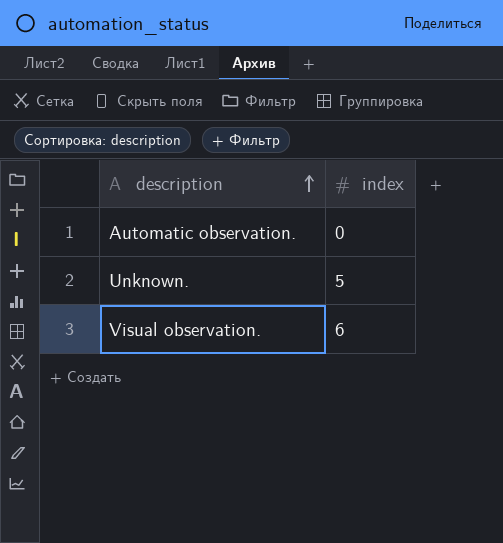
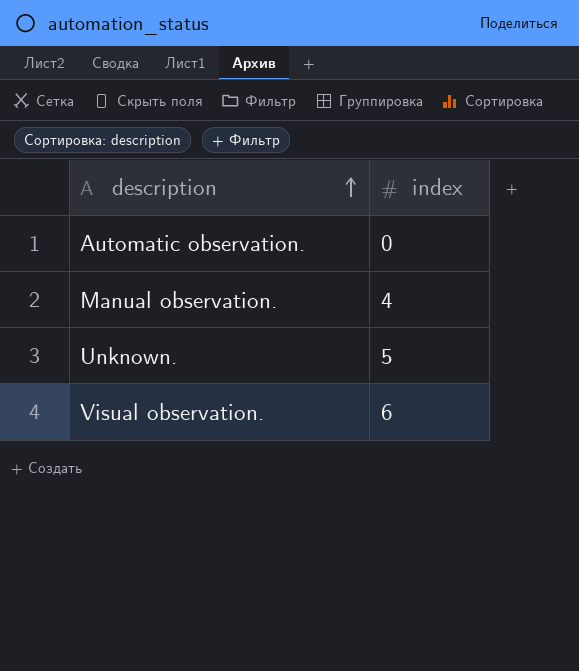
row Manual observation.: none -> 4

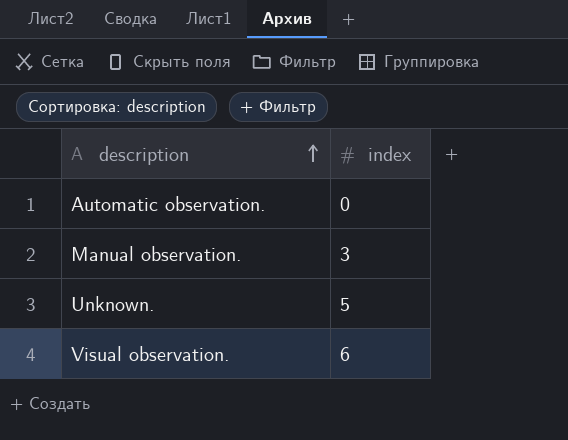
Manual observation. | index: 4 -> 3

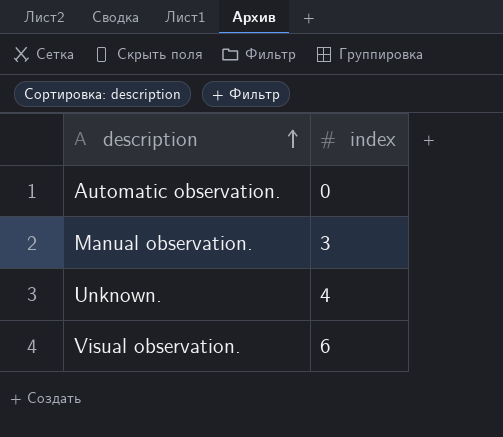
Unknown. | index: 5 -> 4

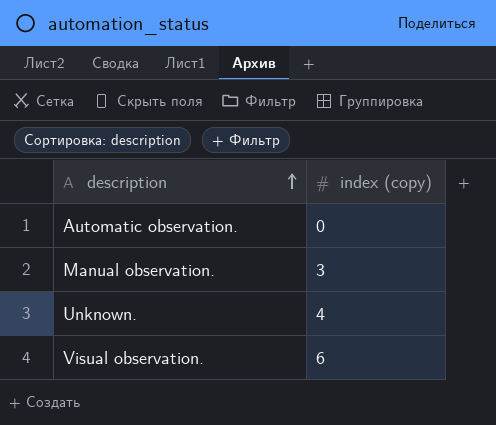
column name: index -> index (copy)

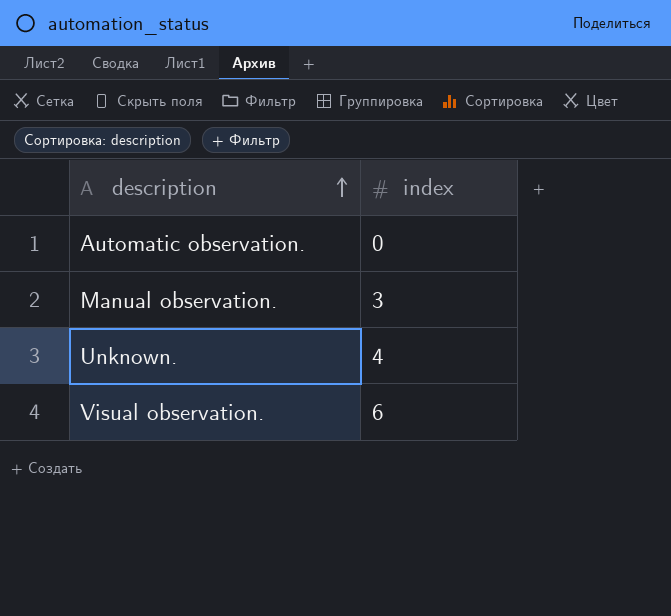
column name: index (copy) -> index

